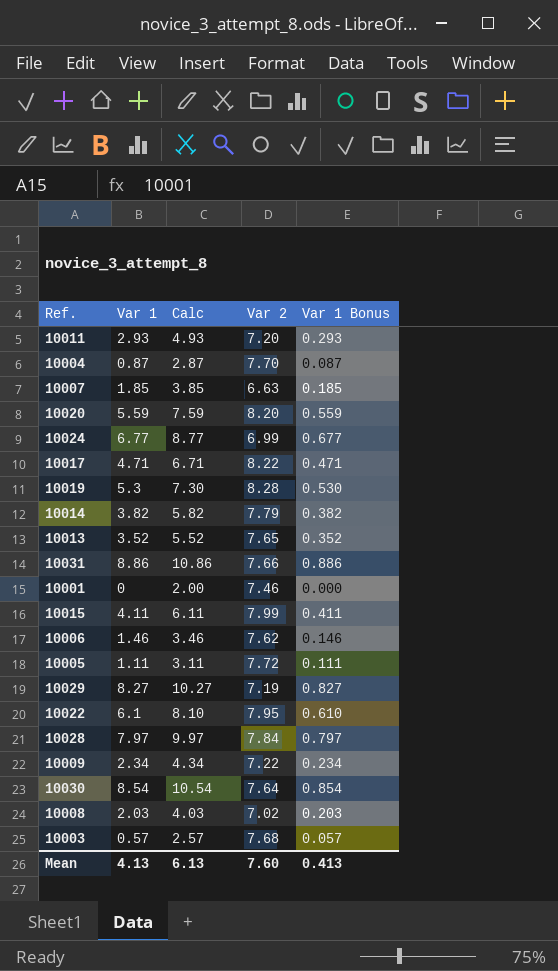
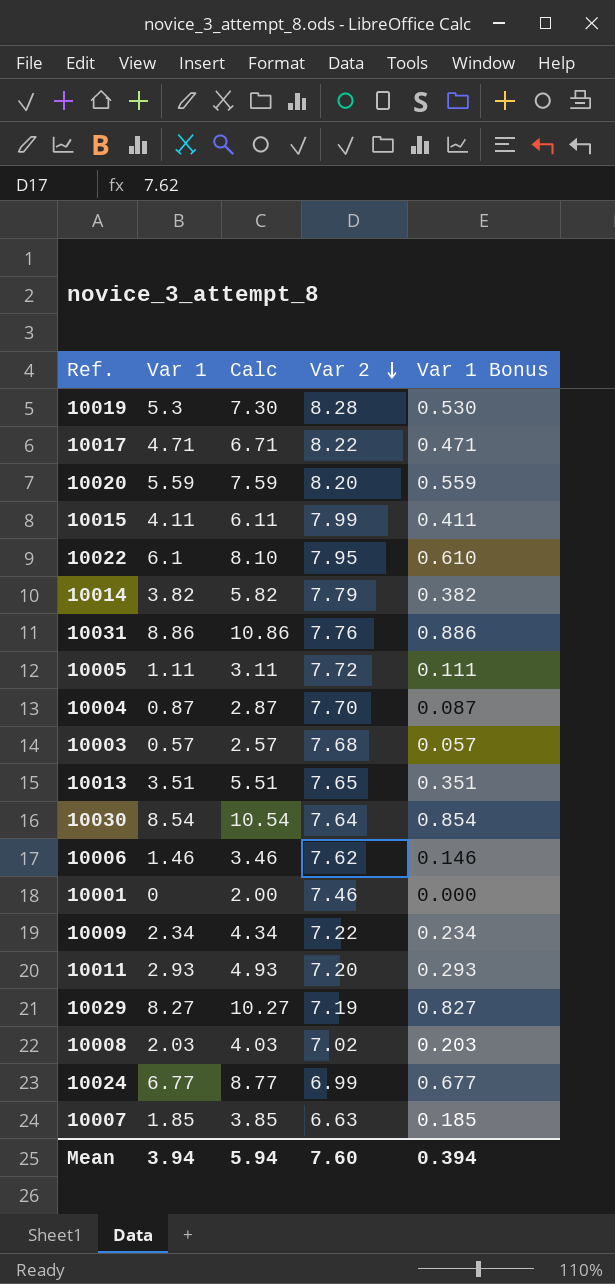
row order: none -> Var 2 descending
row 10028: 7.97 | 9.97 | 7.84 | 0.797 -> none
10031 | Var 2: 7.66 -> 7.76
10013 | Var 1: 3.52 -> 3.51
10013 | Calc: 5.52 -> 5.51
10013 | Var 1 Bonus: 0.352 -> 0.351
Mean | Var 1: 4.13 -> 3.94
Mean | Calc: 6.13 -> 5.94
Mean | Var 1 Bonus: 0.413 -> 0.394

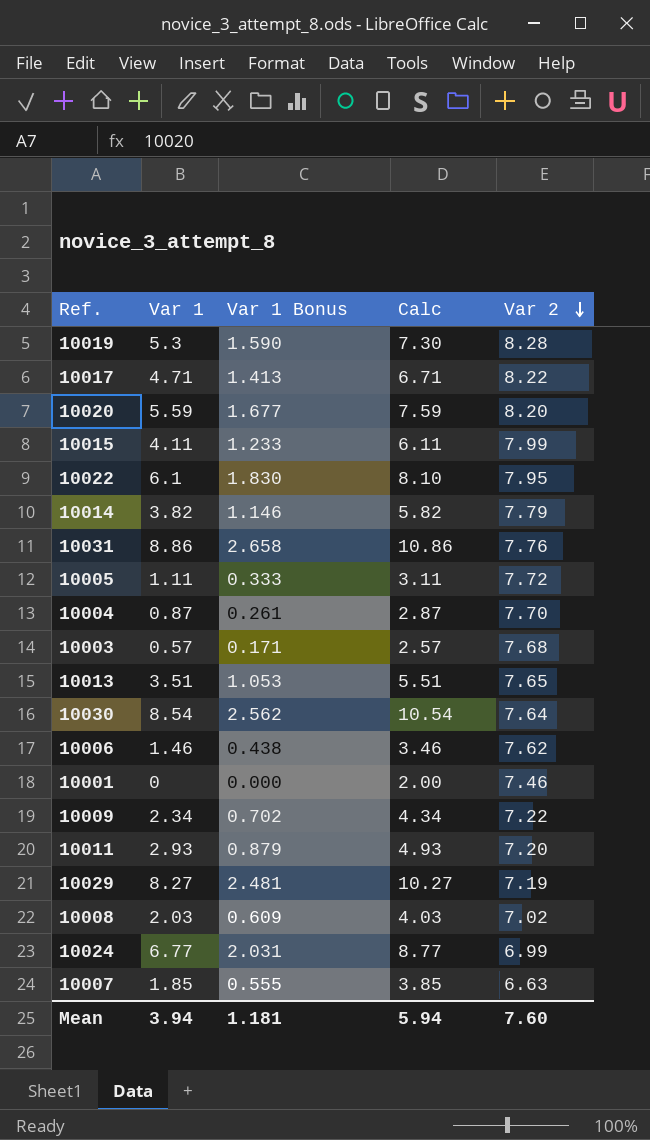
column Var 1 Bonus | formula: [Var 1] * 0.1 -> [Var 1] * 0.3
column Var 1 Bonus | position: 5 -> 3
Mean | Var 1 Bonus: 0.394 -> 1.181

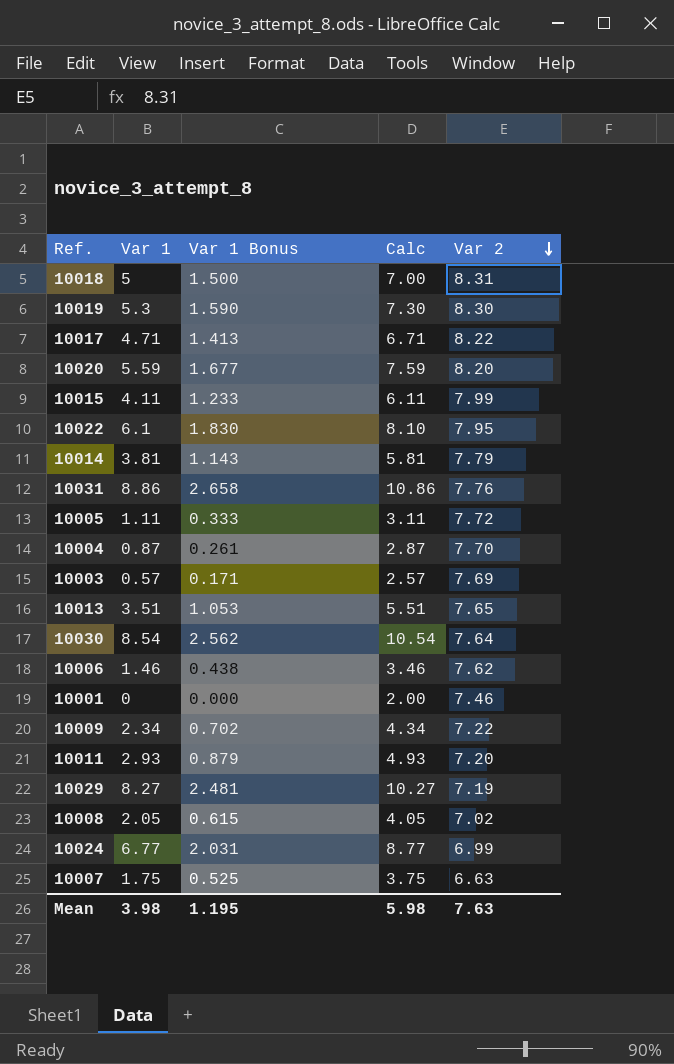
row 10018: none -> 5 | 1.500 | 7.00 | 8.31
10019 | Var 2: 8.28 -> 8.30
10014 | Var 1: 3.82 -> 3.81
10014 | Var 1 Bonus: 1.146 -> 1.143
10014 | Calc: 5.82 -> 5.81
10003 | Var 2: 7.68 -> 7.69
10008 | Var 1: 2.03 -> 2.05
10008 | Var 1 Bonus: 0.609 -> 0.615
10008 | Calc: 4.03 -> 4.05
10007 | Var 1: 1.85 -> 1.75
10007 | Var 1 Bonus: 0.555 -> 0.525
10007 | Calc: 3.85 -> 3.75
Mean | Var 1: 3.94 -> 3.98
Mean | Var 1 Bonus: 1.181 -> 1.195
Mean | Calc: 5.94 -> 5.98
Mean | Var 2: 7.60 -> 7.63

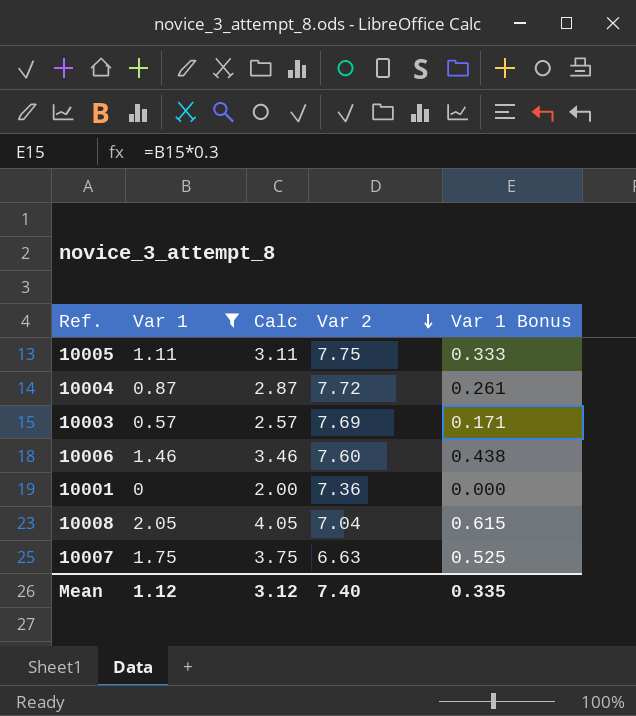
filter: none -> Var 1 <= 2.05
column Var 1 Bonus | position: 3 -> 5
10005 | Var 2: 7.72 -> 7.75
10004 | Var 2: 7.70 -> 7.72
10006 | Var 2: 7.62 -> 7.60
10001 | Var 2: 7.46 -> 7.36
10008 | Var 2: 7.02 -> 7.04
Mean | Var 1: 3.98 -> 1.12
Mean | Calc: 5.98 -> 3.12
Mean | Var 2: 7.63 -> 7.40
Mean | Var 1 Bonus: 1.195 -> 0.335

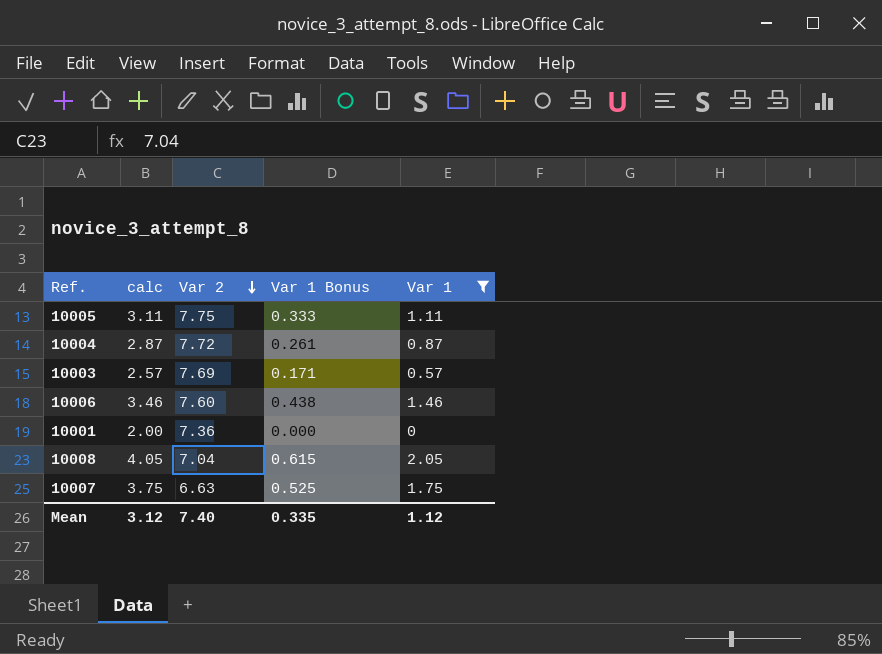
column name: Calc -> calc
column Var 1 | position: 2 -> 5

